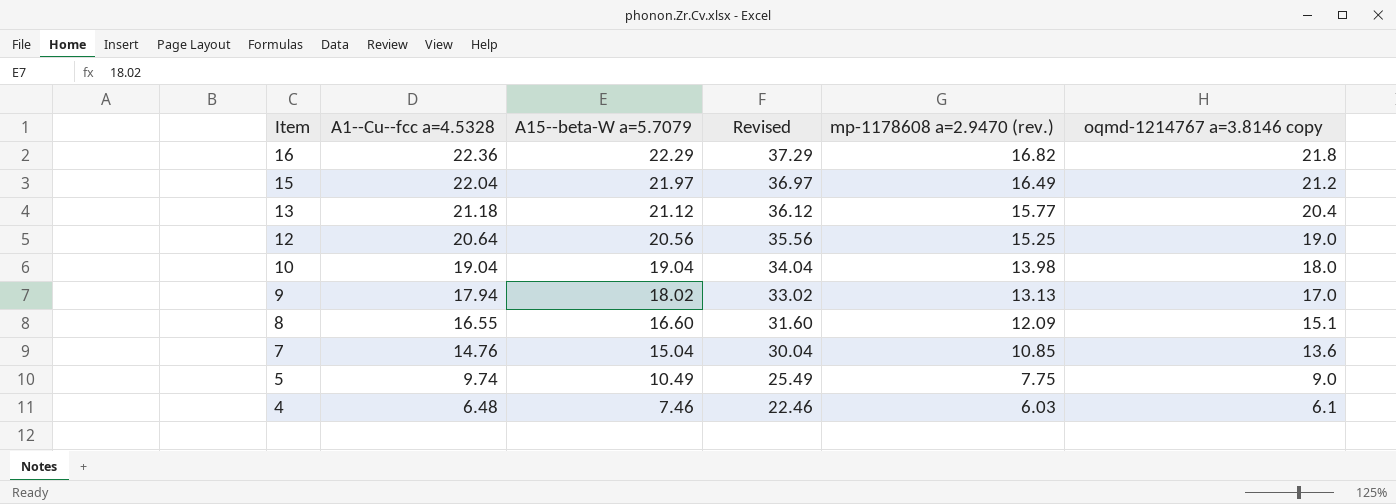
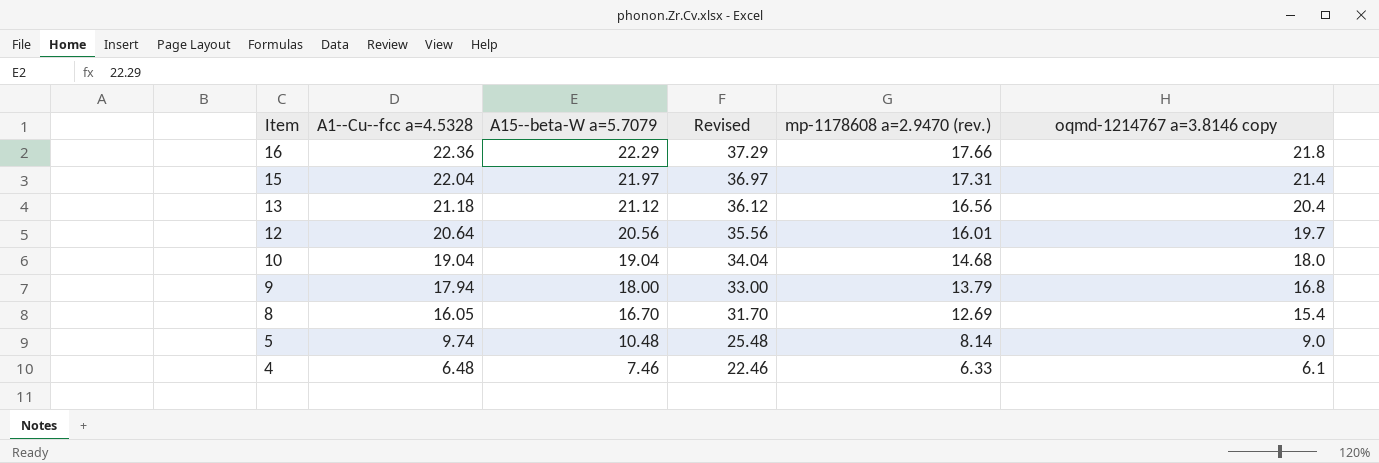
row 7: 14.76 | 15.04 | 30.04 | 10.85 | 13.6 -> none
16 | mp-1178608 a=2.9470 (rev.): 16.82 -> 17.66
15 | mp-1178608 a=2.9470 (rev.): 16.49 -> 17.31
15 | oqmd-1214767 a=3.8146 copy: 21.2 -> 21.4
13 | mp-1178608 a=2.9470 (rev.): 15.77 -> 16.56
12 | mp-1178608 a=2.9470 (rev.): 15.25 -> 16.01
12 | oqmd-1214767 a=3.8146 copy: 19.0 -> 19.7
10 | mp-1178608 a=2.9470 (rev.): 13.98 -> 14.68
9 | A15--beta-W a=5.7079: 18.02 -> 18.00
9 | Revised: 33.02 -> 33.00
9 | mp-1178608 a=2.9470 (rev.): 13.13 -> 13.79
9 | oqmd-1214767 a=3.8146 copy: 17.0 -> 16.8
8 | A1--Cu--fcc a=4.5328: 16.55 -> 16.05
8 | A15--beta-W a=5.7079: 16.60 -> 16.70
8 | Revised: 31.60 -> 31.70
8 | mp-1178608 a=2.9470 (rev.): 12.09 -> 12.69
8 | oqmd-1214767 a=3.8146 copy: 15.1 -> 15.4
5 | A15--beta-W a=5.7079: 10.49 -> 10.48
5 | Revised: 25.49 -> 25.48
5 | mp-1178608 a=2.9470 (rev.): 7.75 -> 8.14
4 | mp-1178608 a=2.9470 (rev.): 6.03 -> 6.33

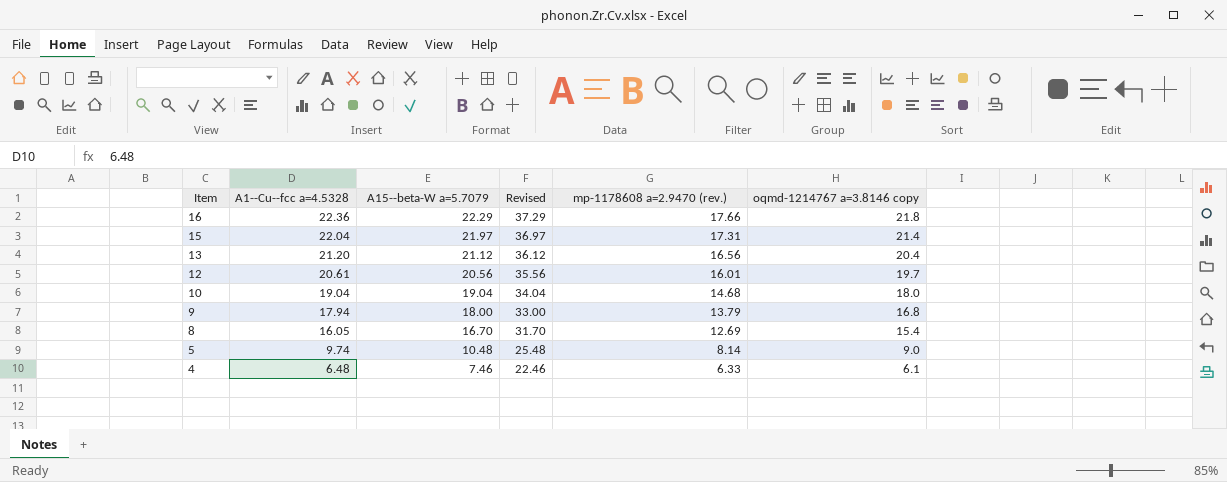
13 | A1--Cu--fcc a=4.5328: 21.18 -> 21.20
12 | A1--Cu--fcc a=4.5328: 20.64 -> 20.61

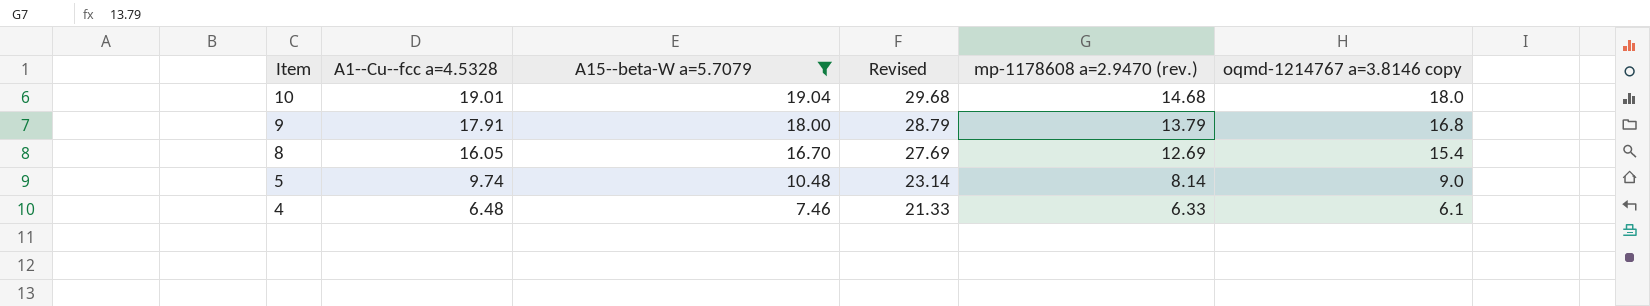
filter: none -> A15--beta-W a=5.7079 <= 19.04
column Revised | formula: [A15--beta-W a=5.7079] + 15 -> [mp-1178608 a=2.9470 (rev.)] + 15
10 | A1--Cu--fcc a=4.5328: 19.04 -> 19.01
9 | A1--Cu--fcc a=4.5328: 17.94 -> 17.91

